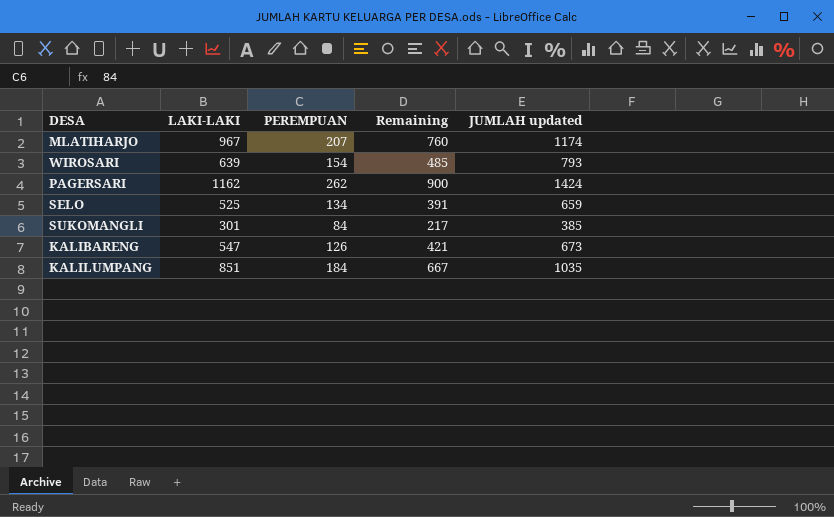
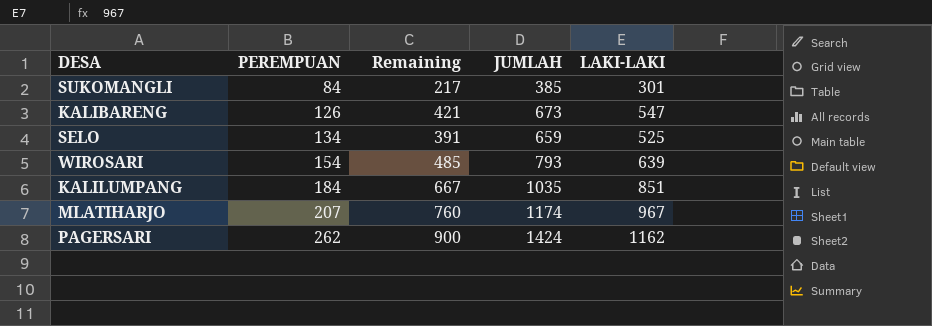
row order: none -> PEREMPUAN ascending
column name: JUMLAH updated -> JUMLAH
column LAKI-LAKI | position: 2 -> 5

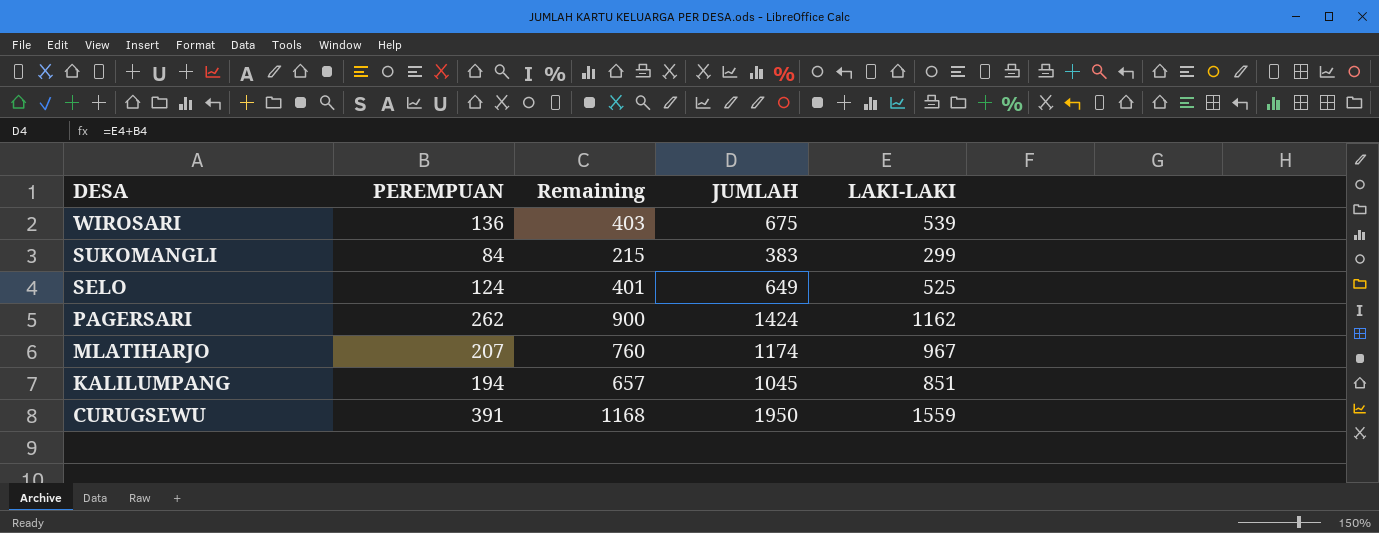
row order: PEREMPUAN ascending -> DESA descending
row KALIBARENG: 126 | 421 | 673 | 547 -> none
WIROSARI | PEREMPUAN: 154 -> 136
WIROSARI | Remaining: 485 -> 403
WIROSARI | JUMLAH: 793 -> 675
WIROSARI | LAKI-LAKI: 639 -> 539
SUKOMANGLI | Remaining: 217 -> 215
SUKOMANGLI | JUMLAH: 385 -> 383
SUKOMANGLI | LAKI-LAKI: 301 -> 299
SELO | PEREMPUAN: 134 -> 124
SELO | Remaining: 391 -> 401
SELO | JUMLAH: 659 -> 649
KALILUMPANG | PEREMPUAN: 184 -> 194
KALILUMPANG | Remaining: 667 -> 657
KALILUMPANG | JUMLAH: 1035 -> 1045
row CURUGSEWU: none -> 391 | 1168 | 1950 | 1559

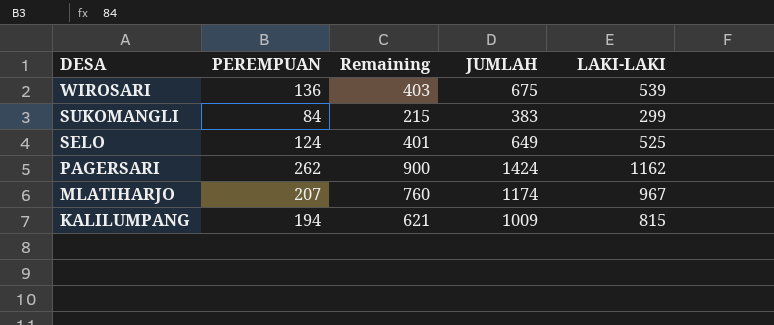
row CURUGSEWU: 391 | 1168 | 1950 | 1559 -> none
KALILUMPANG | Remaining: 657 -> 621
KALILUMPANG | JUMLAH: 1045 -> 1009
KALILUMPANG | LAKI-LAKI: 851 -> 815

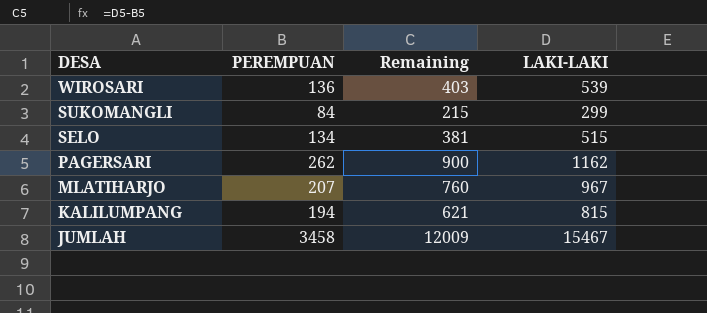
column JUMLAH | formula: [PEREMPUAN] + [LAKI-LAKI] -> none
SELO | PEREMPUAN: 124 -> 134
SELO | Remaining: 401 -> 381
SELO | LAKI-LAKI: 525 -> 515
row JUMLAH: none -> 3458 | 12009 | 15467

